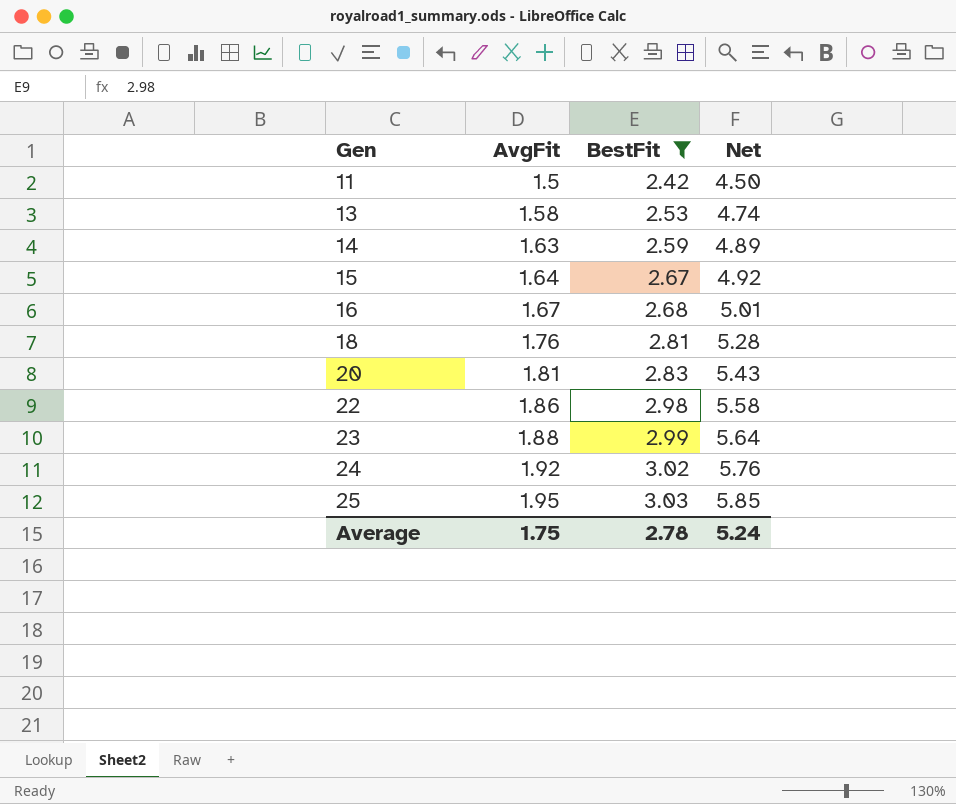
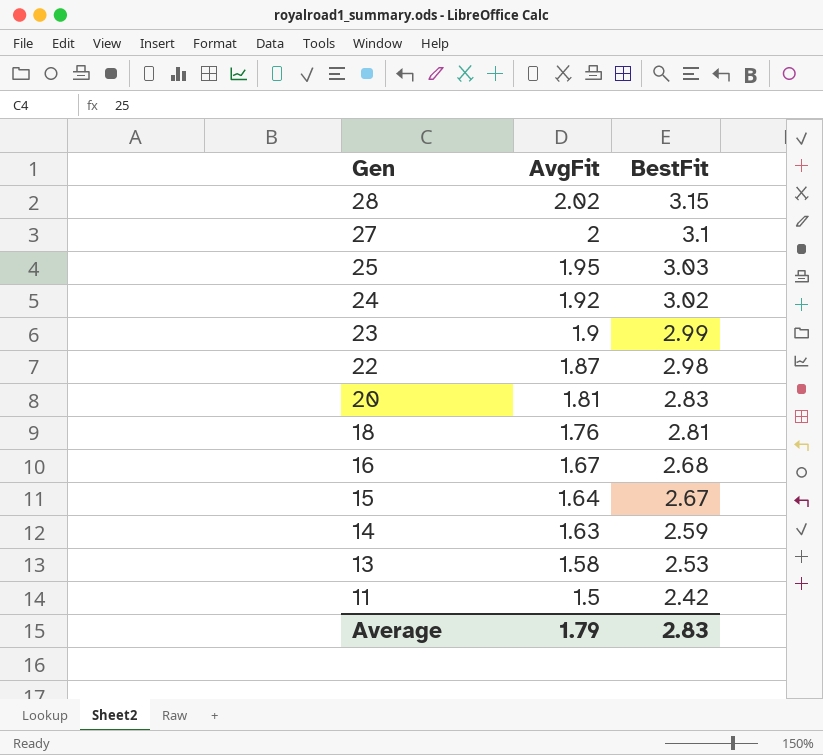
filter: BestFit <= 3.03 -> none
row order: Gen ascending -> Gen descending
column Net | formula: [AvgFit] * 3 -> none
23 | AvgFit: 1.88 -> 1.9
22 | AvgFit: 1.86 -> 1.87
Average | AvgFit: 1.75 -> 1.79
Average | BestFit: 2.78 -> 2.83

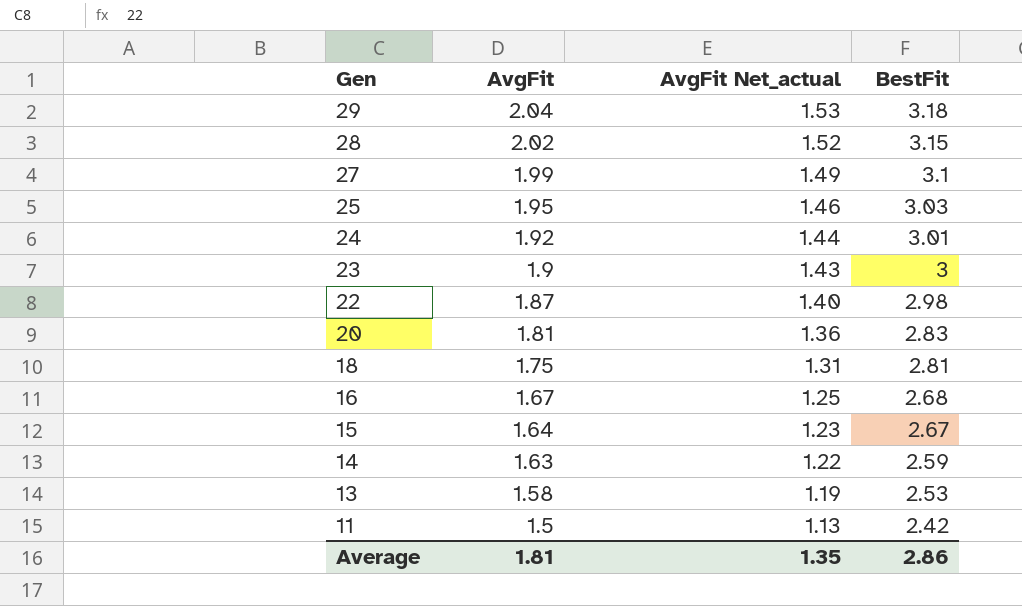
column AvgFit Net_actual | formula: none -> [AvgFit] * 0.75
row 29: none -> 2.04 | 1.53 | 3.18
27 | AvgFit: 2 -> 1.99
24 | BestFit: 3.02 -> 3.01
23 | BestFit: 2.99 -> 3
18 | AvgFit: 1.76 -> 1.75
Average | AvgFit: 1.79 -> 1.81
Average | BestFit: 2.83 -> 2.86

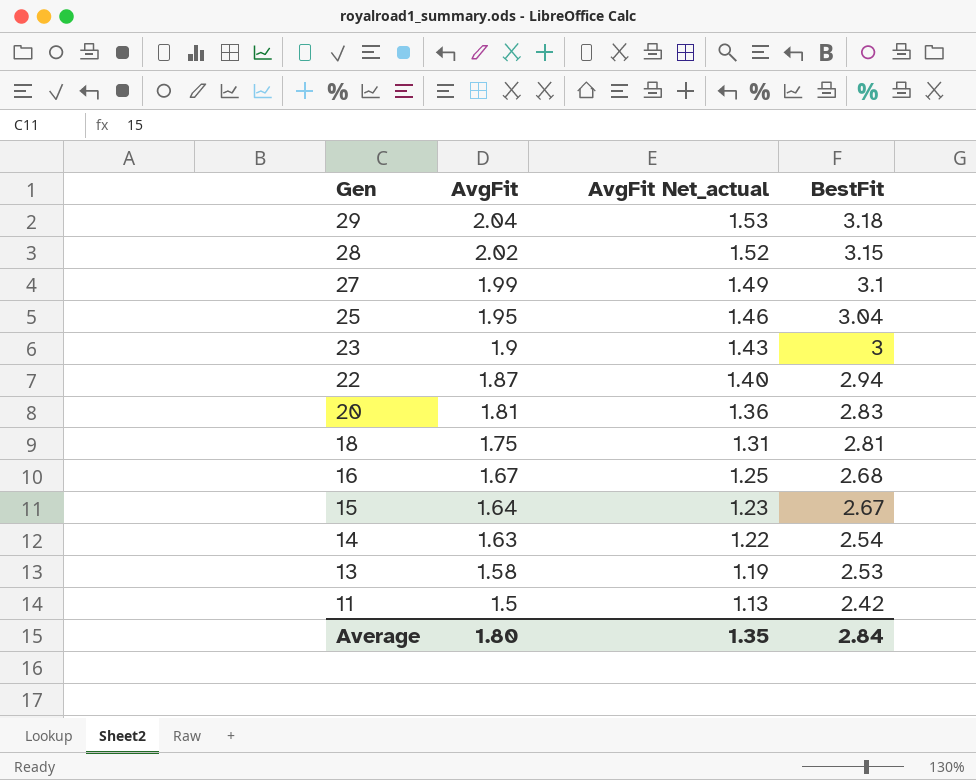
row 24: 1.92 | 1.44 | 3.01 -> none
25 | BestFit: 3.03 -> 3.04
22 | BestFit: 2.98 -> 2.94
14 | BestFit: 2.59 -> 2.54
Average | AvgFit: 1.81 -> 1.80
Average | BestFit: 2.86 -> 2.84

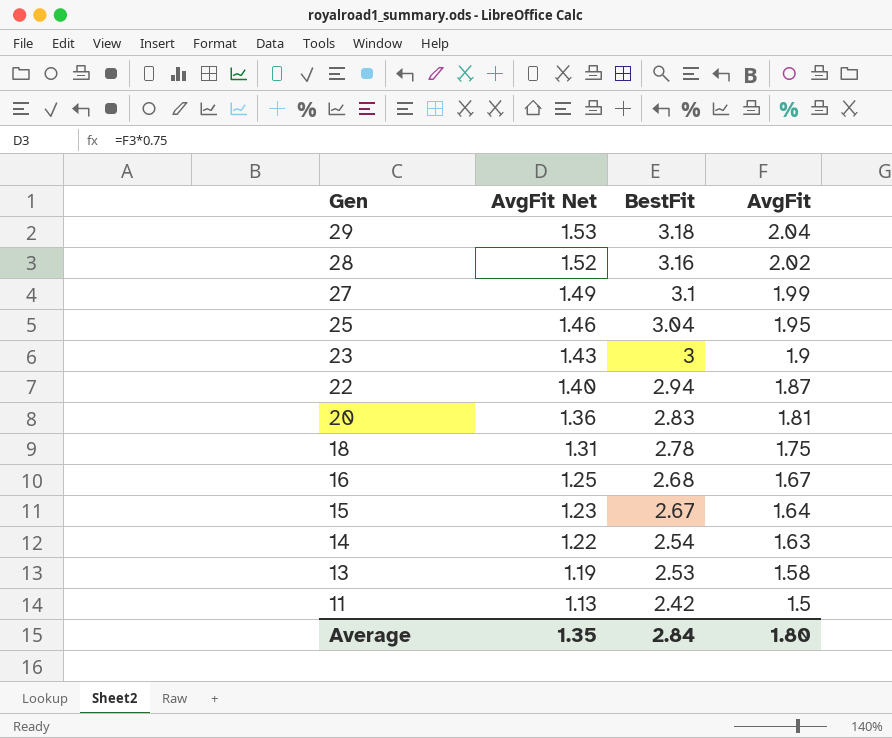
column name: AvgFit Net_actual -> AvgFit Net
column AvgFit | position: 2 -> 4
28 | BestFit: 3.15 -> 3.16
18 | BestFit: 2.81 -> 2.78

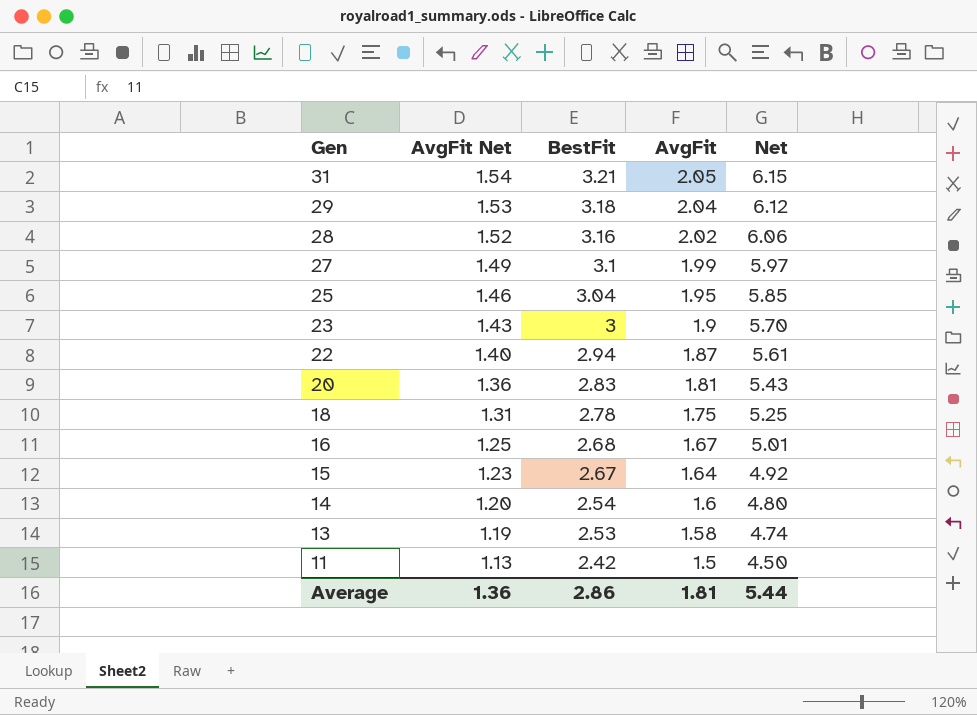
column Net | formula: none -> [AvgFit] * 3
row 31: none -> 1.54 | 3.21 | 2.05 | 6.15
14 | AvgFit Net: 1.22 -> 1.20
14 | AvgFit: 1.63 -> 1.6
Average | AvgFit Net: 1.35 -> 1.36
Average | BestFit: 2.84 -> 2.86
Average | AvgFit: 1.80 -> 1.81

